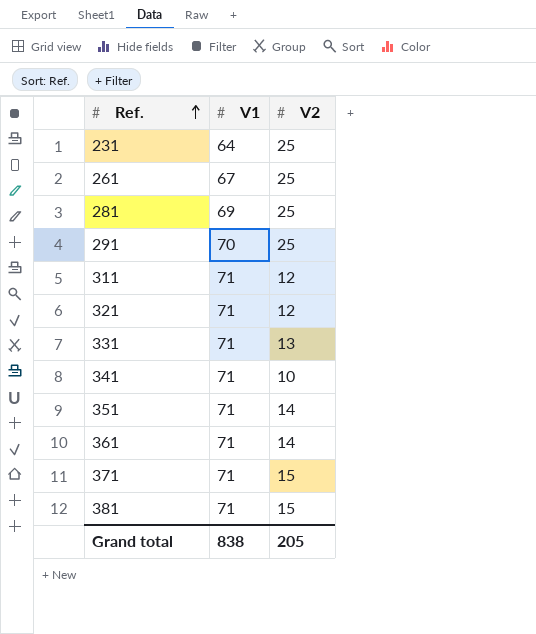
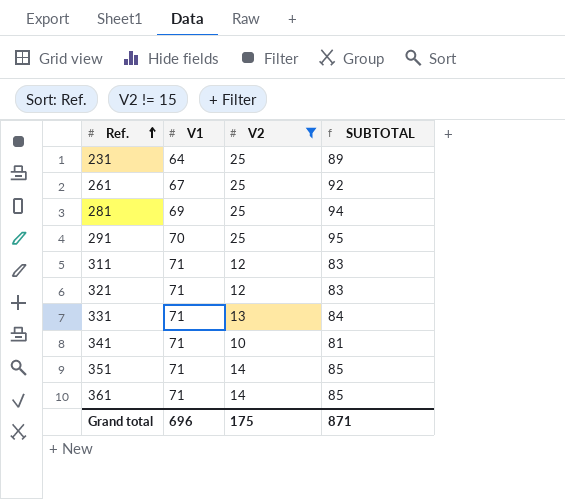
filter: none -> V2 != 15
column SUBTOTAL | formula: none -> [V1] + [V2]
Grand total | V1: 838 -> 696
Grand total | V2: 205 -> 175

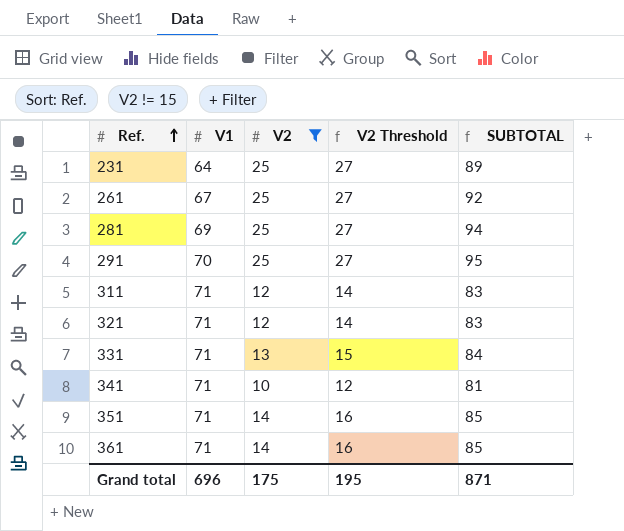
column V2 Threshold | formula: none -> [V2] + 2

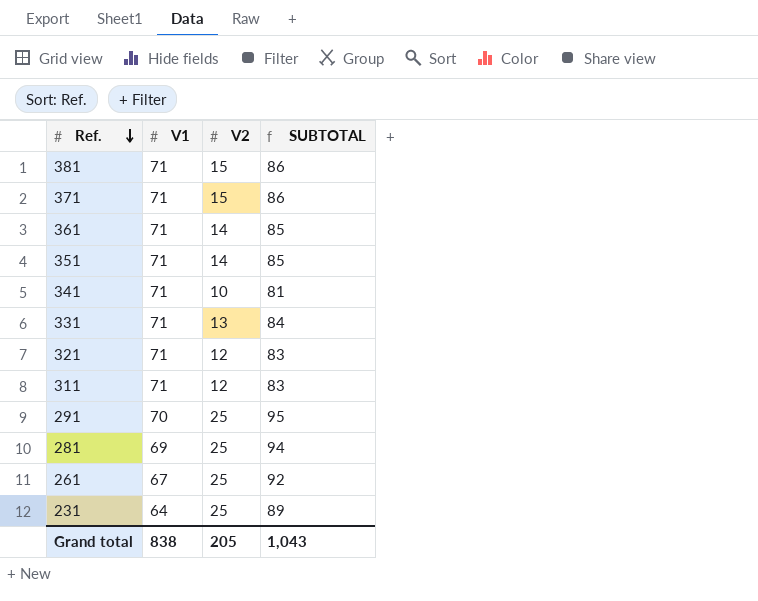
filter: V2 != 15 -> none
row order: Ref. ascending -> Ref. descending
column V2 Threshold | formula: [V2] + 2 -> none
Grand total | V1: 696 -> 838
Grand total | V2: 175 -> 205
Grand total | SUBTOTAL: 871 -> 1,043

